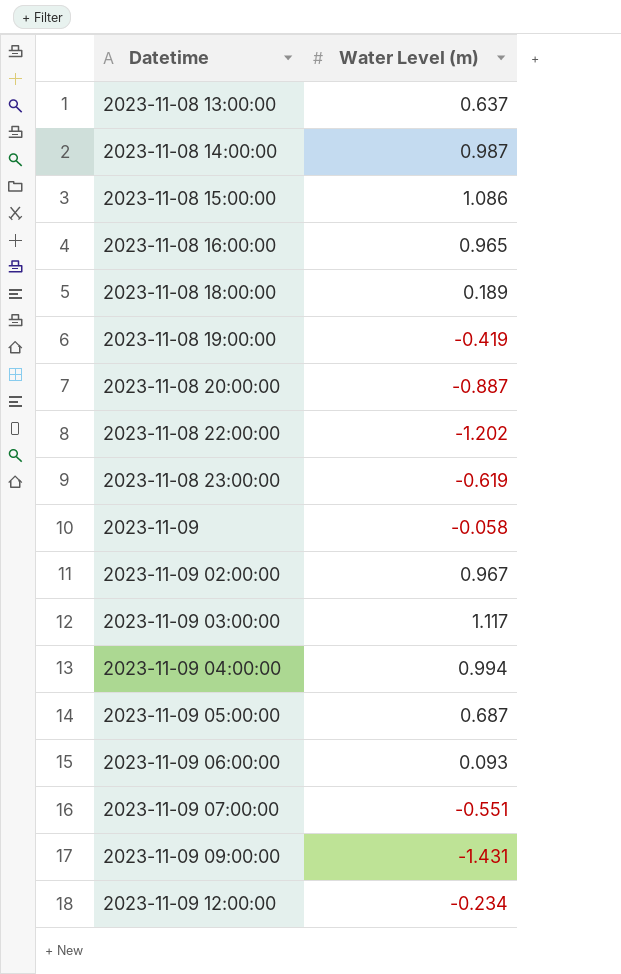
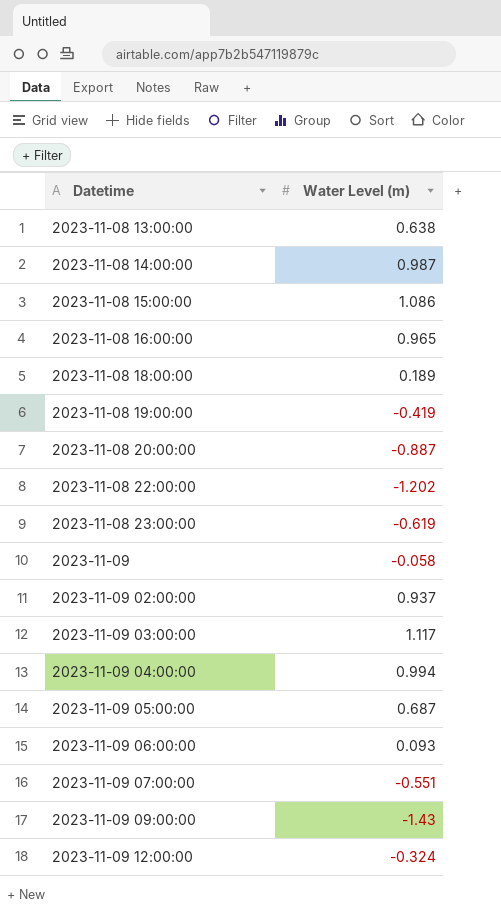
2023-11-08 13:00:00 | Water Level (m): 0.637 -> 0.638
2023-11-09 02:00:00 | Water Level (m): 0.967 -> 0.937
2023-11-09 09:00:00 | Water Level (m): -1.431 -> -1.43
2023-11-09 12:00:00 | Water Level (m): -0.234 -> -0.324

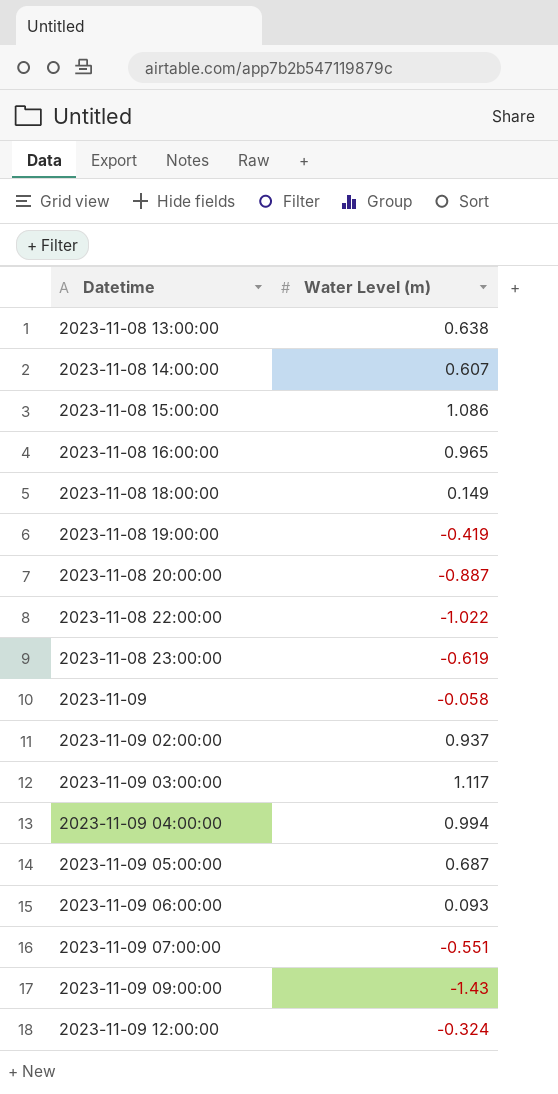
2023-11-08 14:00:00 | Water Level (m): 0.987 -> 0.607
2023-11-08 18:00:00 | Water Level (m): 0.189 -> 0.149
2023-11-08 22:00:00 | Water Level (m): -1.202 -> -1.022

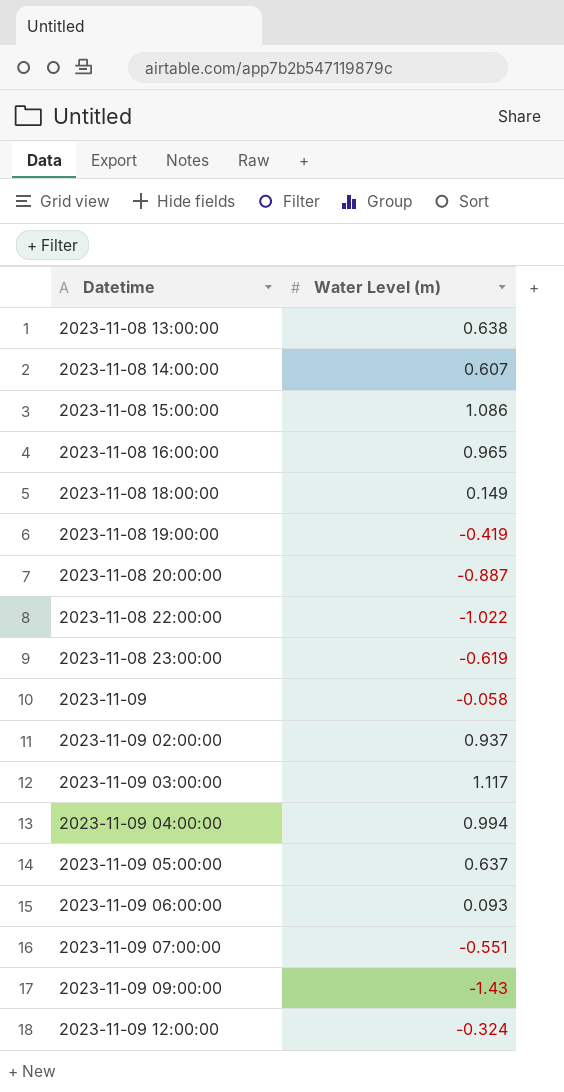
2023-11-09 05:00:00 | Water Level (m): 0.687 -> 0.637

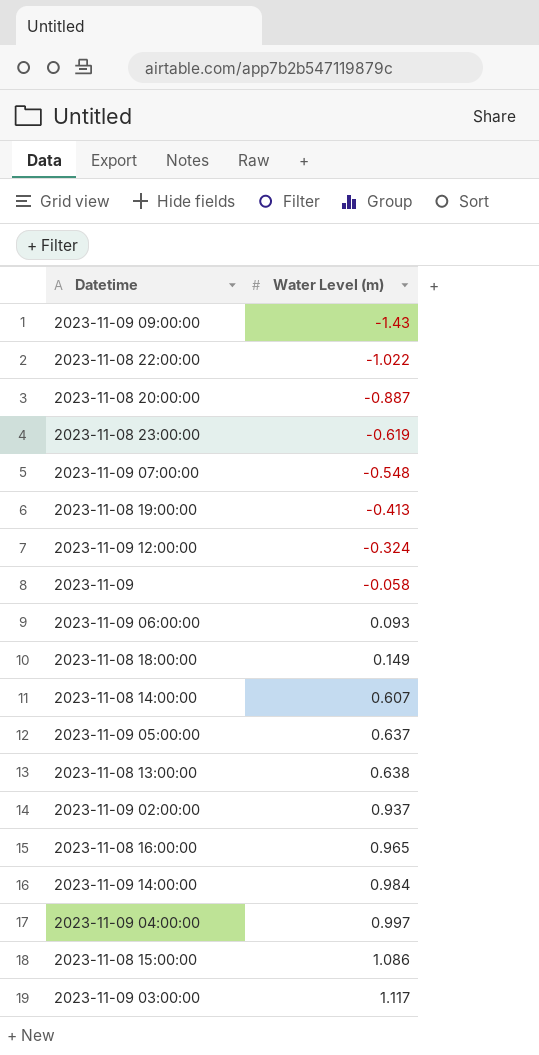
row order: Datetime ascending -> Water Level (m) ascending
2023-11-09 07:00:00 | Water Level (m): -0.551 -> -0.548
2023-11-08 19:00:00 | Water Level (m): -0.419 -> -0.413
row 2023-11-09 14:00:00: none -> 0.984
2023-11-09 04:00:00 | Water Level (m): 0.994 -> 0.997

